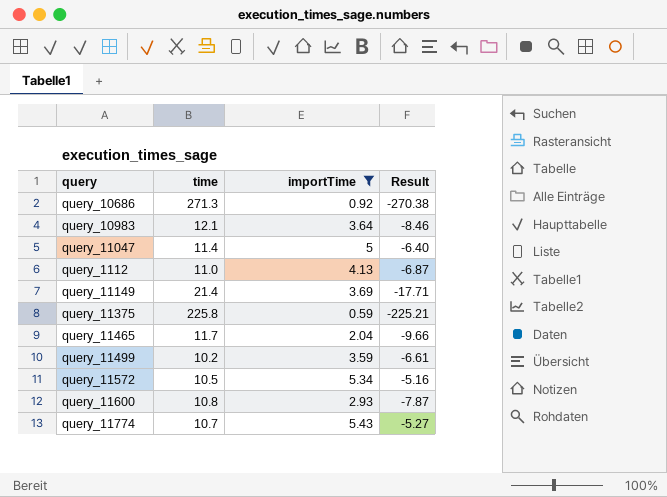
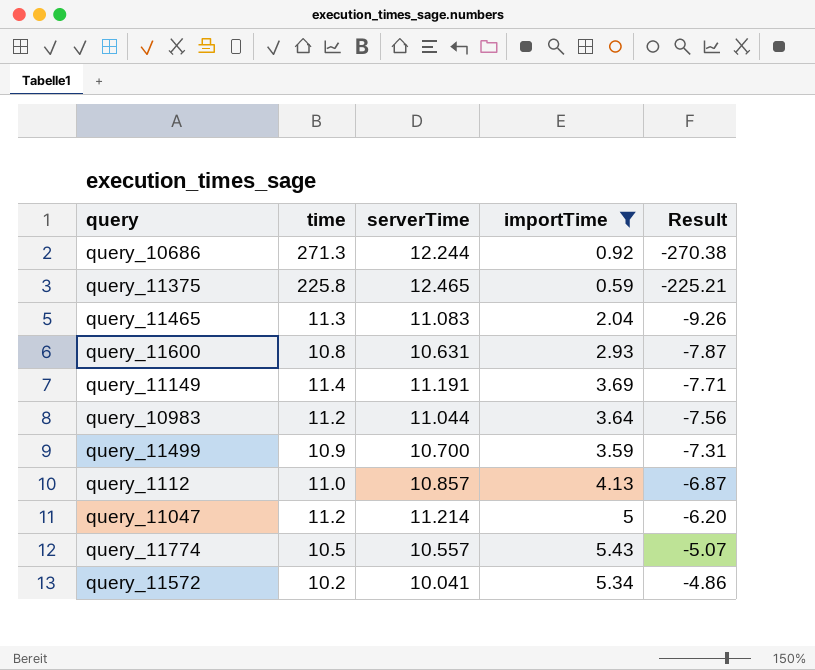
row order: none -> Result ascending
column serverTime | position: none -> 3
query_11465 | time: 11.7 -> 11.3
query_11465 | Result: -9.66 -> -9.26
query_11149 | time: 21.4 -> 11.4
query_11149 | Result: -17.71 -> -7.71
query_10983 | time: 12.1 -> 11.2
query_10983 | Result: -8.46 -> -7.56
query_11499 | time: 10.2 -> 10.9
query_11499 | Result: -6.61 -> -7.31
query_11047 | time: 11.4 -> 11.2
query_11047 | Result: -6.40 -> -6.20
query_11774 | time: 10.7 -> 10.5
query_11774 | Result: -5.27 -> -5.07
query_11572 | time: 10.5 -> 10.2
query_11572 | Result: -5.16 -> -4.86

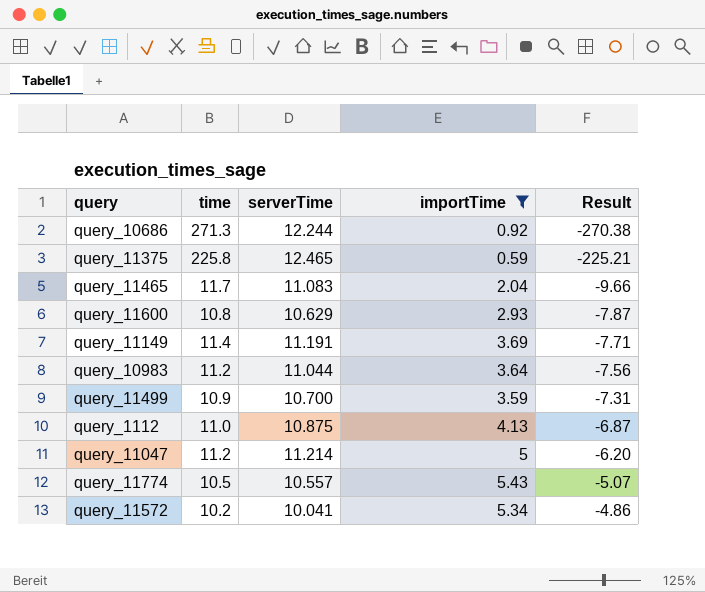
query_11465 | time: 11.3 -> 11.7
query_11465 | Result: -9.26 -> -9.66
query_11600 | serverTime: 10.631 -> 10.629
query_1112 | serverTime: 10.857 -> 10.875

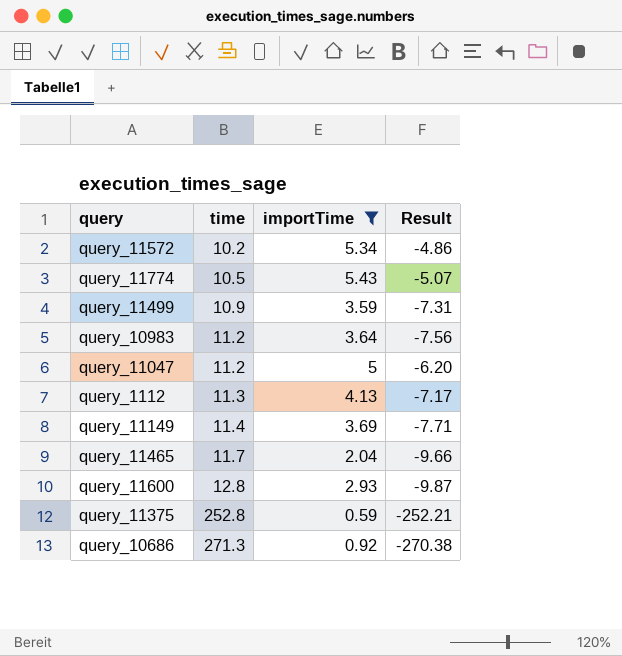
row order: Result ascending -> time ascending
column serverTime | position: 3 -> none
query_1112 | time: 11.0 -> 11.3
query_1112 | Result: -6.87 -> -7.17
query_11600 | time: 10.8 -> 12.8
query_11600 | Result: -7.87 -> -9.87
query_11375 | time: 225.8 -> 252.8
query_11375 | Result: -225.21 -> -252.21

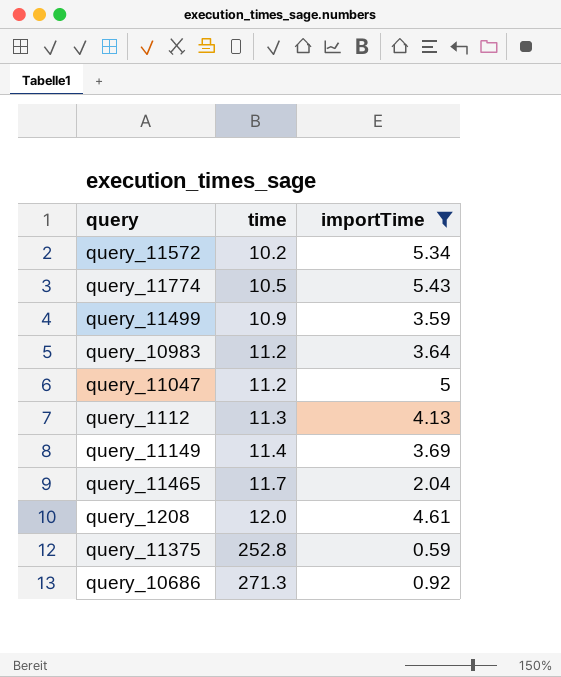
column Result | formula: [importTime] - [time] -> none
row query_11600: 12.8 | 2.93 | -9.87 -> none
row query_1208: none -> 12.0 | 4.61

